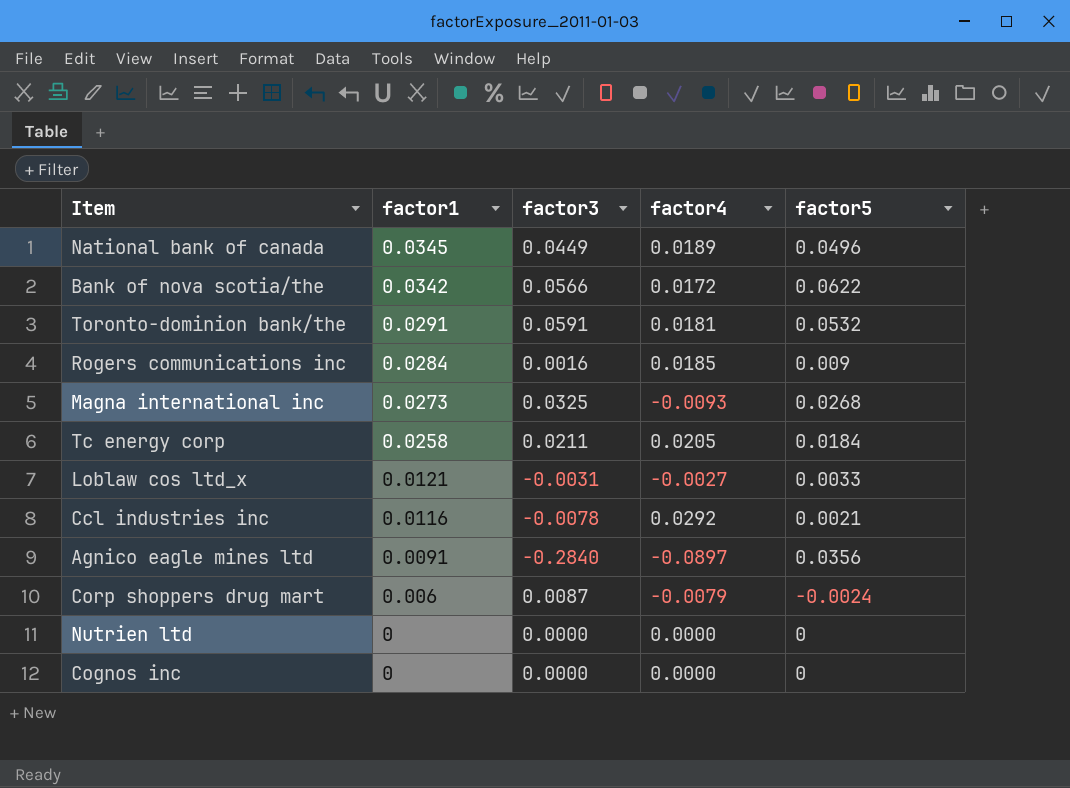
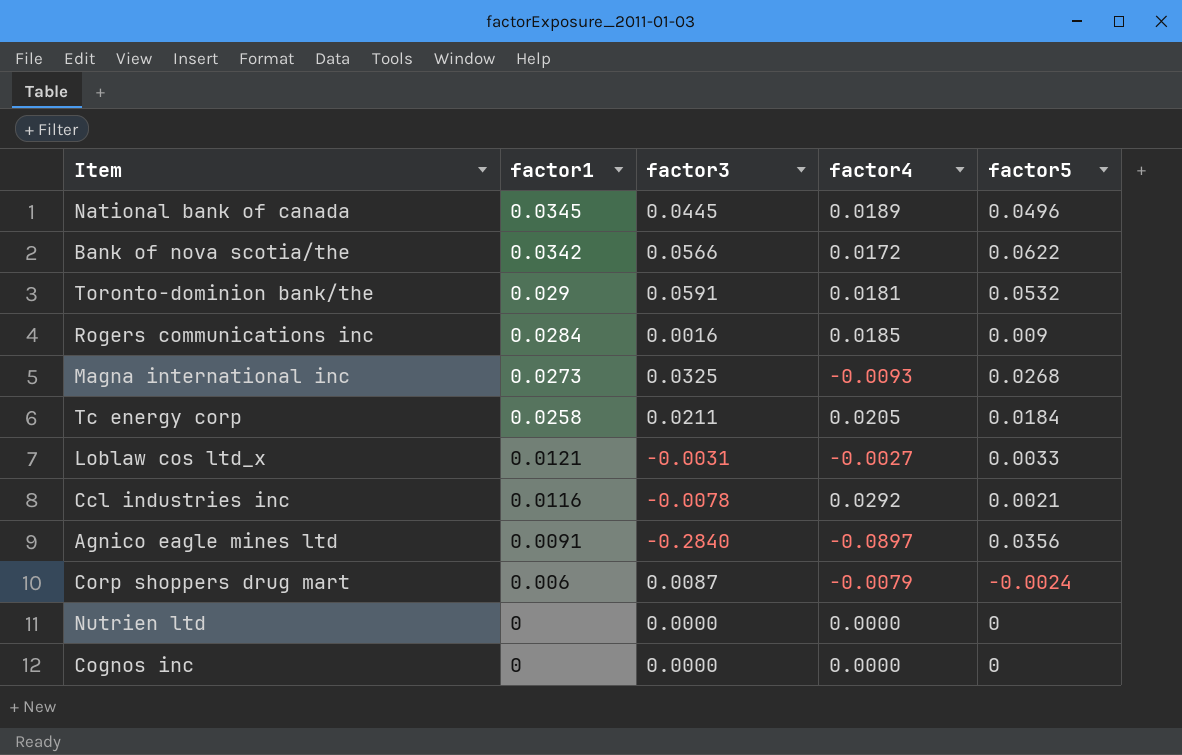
National bank of canada | factor3: 0.0449 -> 0.0445
Toronto-dominion bank/the | factor1: 0.0291 -> 0.029

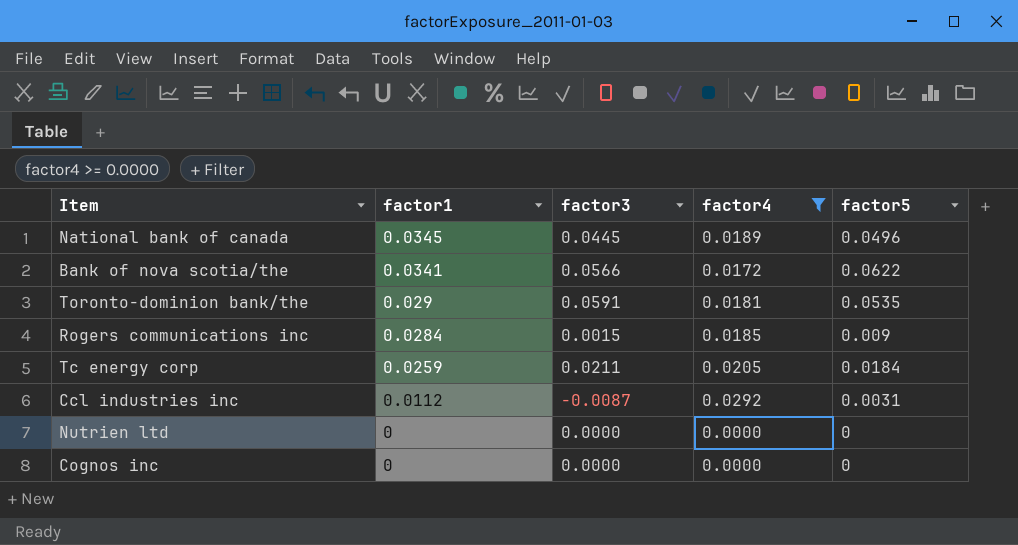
filter: none -> factor4 >= 0.0000
Bank of nova scotia/the | factor1: 0.0342 -> 0.0341
Toronto-dominion bank/the | factor5: 0.0532 -> 0.0535
Rogers communications inc | factor3: 0.0016 -> 0.0015
Tc energy corp | factor1: 0.0258 -> 0.0259
Ccl industries inc | factor1: 0.0116 -> 0.0112
Ccl industries inc | factor3: -0.0078 -> -0.0087
Ccl industries inc | factor5: 0.0021 -> 0.0031

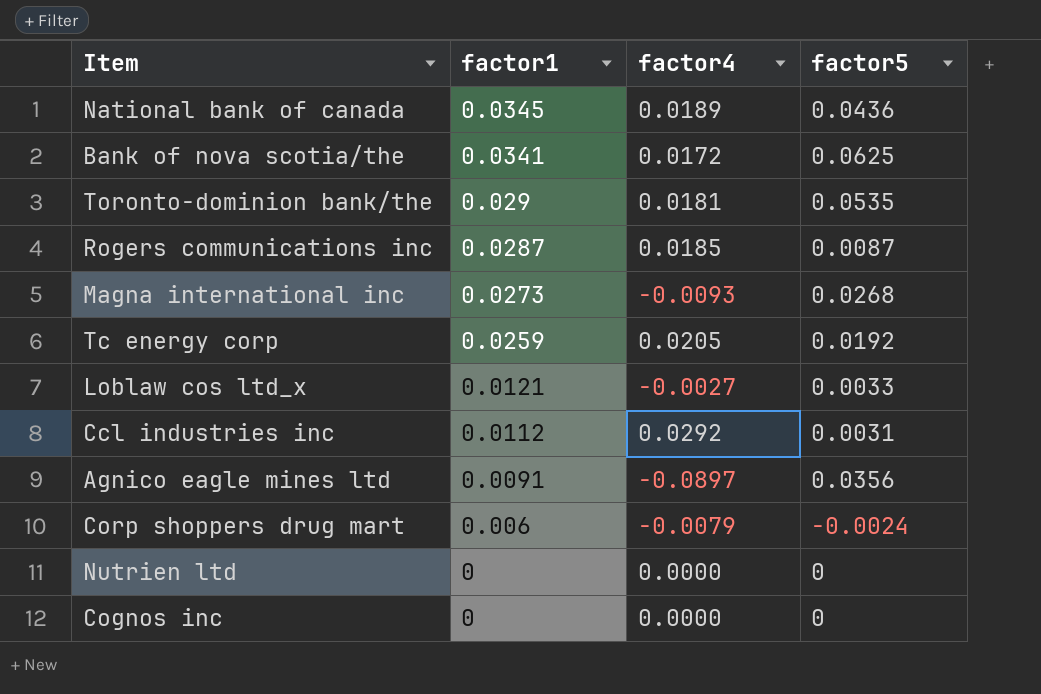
filter: factor4 >= 0.0000 -> none
column factor3 | position: 3 -> none
National bank of canada | factor5: 0.0496 -> 0.0436
Bank of nova scotia/the | factor5: 0.0622 -> 0.0625
Rogers communications inc | factor1: 0.0284 -> 0.0287
Rogers communications inc | factor5: 0.009 -> 0.0087
Tc energy corp | factor5: 0.0184 -> 0.0192

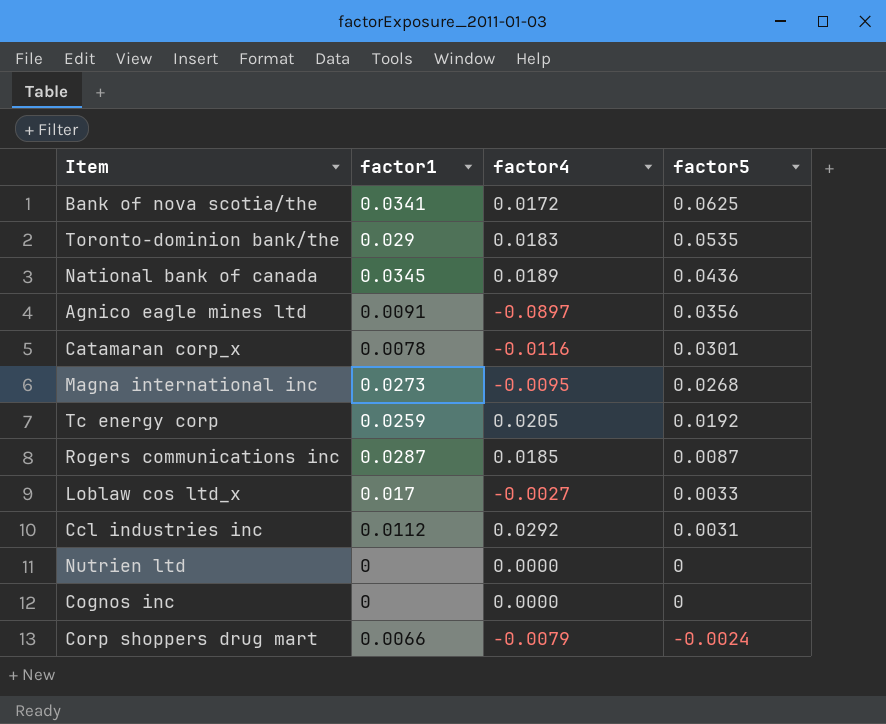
row order: factor1 descending -> factor5 descending
Toronto-dominion bank/the | factor4: 0.0181 -> 0.0183
row Catamaran corp_x: none -> 0.0078 | -0.0116 | 0.0301
Magna international inc | factor4: -0.0093 -> -0.0095
Loblaw cos ltd_x | factor1: 0.0121 -> 0.017
Corp shoppers drug mart | factor1: 0.006 -> 0.0066

